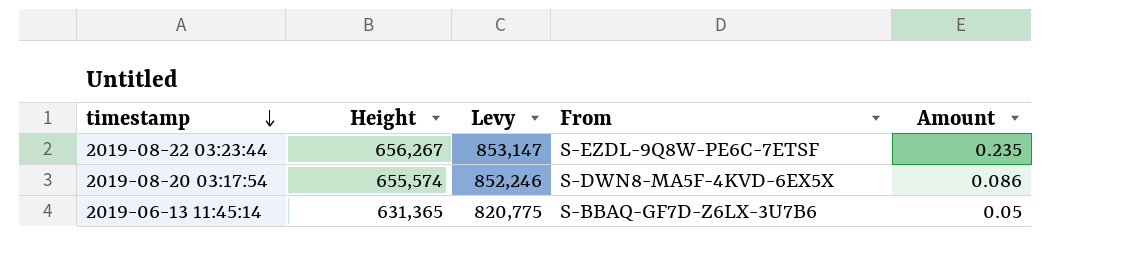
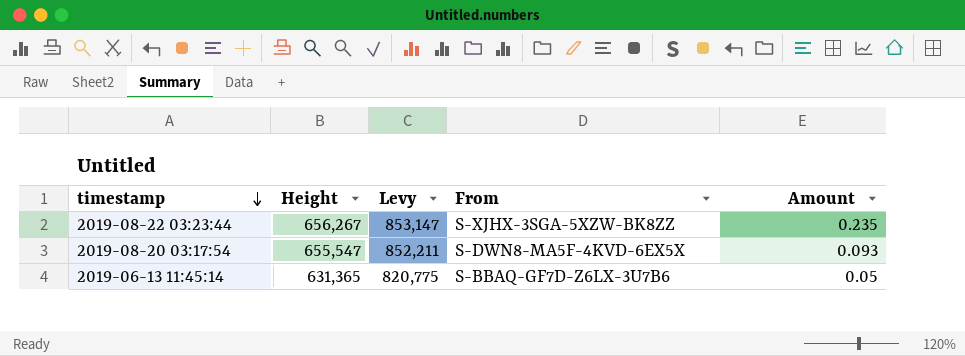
2019-08-22 03:23:44 | From: S-EZDL-9Q8W-PE6C-7ETSF -> S-XJHX-3SGA-5XZW-BK8ZZ
2019-08-20 03:17:54 | Height: 655,574 -> 655,547
2019-08-20 03:17:54 | Levy: 852,246 -> 852,211
2019-08-20 03:17:54 | Amount: 0.086 -> 0.093

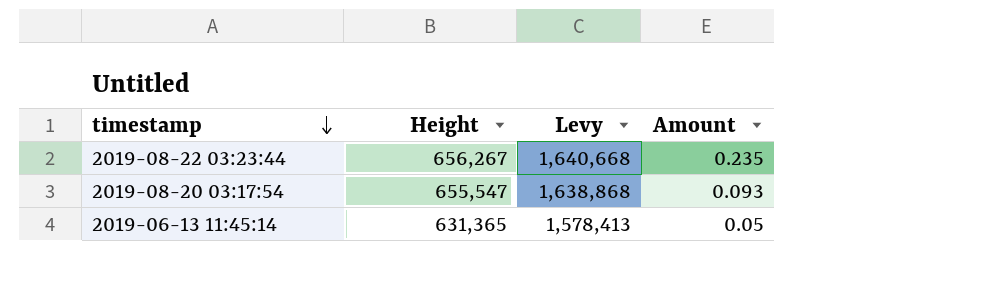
column From | position: 4 -> none
column Levy | formula: [Height] * 1.3 -> [Height] * 2.5

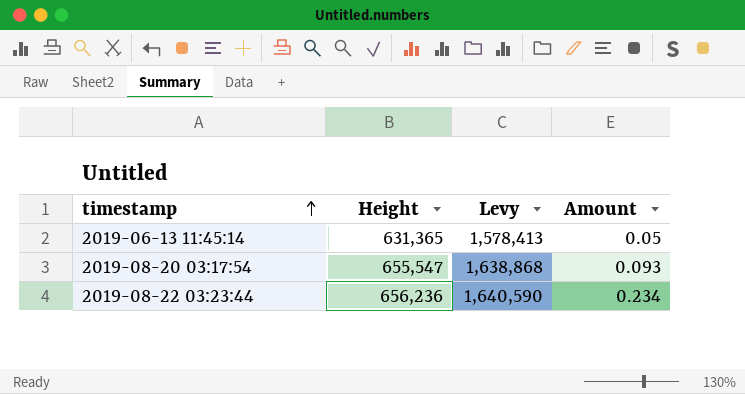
row order: timestamp descending -> timestamp ascending
2019-08-22 03:23:44 | Height: 656,267 -> 656,236
2019-08-22 03:23:44 | Levy: 1,640,668 -> 1,640,590
2019-08-22 03:23:44 | Amount: 0.235 -> 0.234

